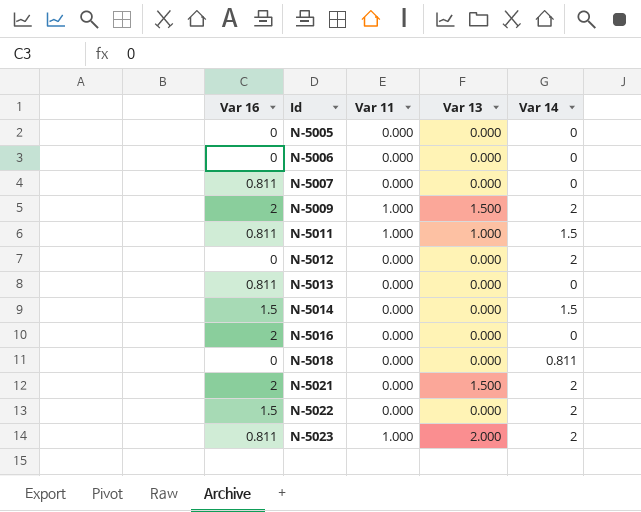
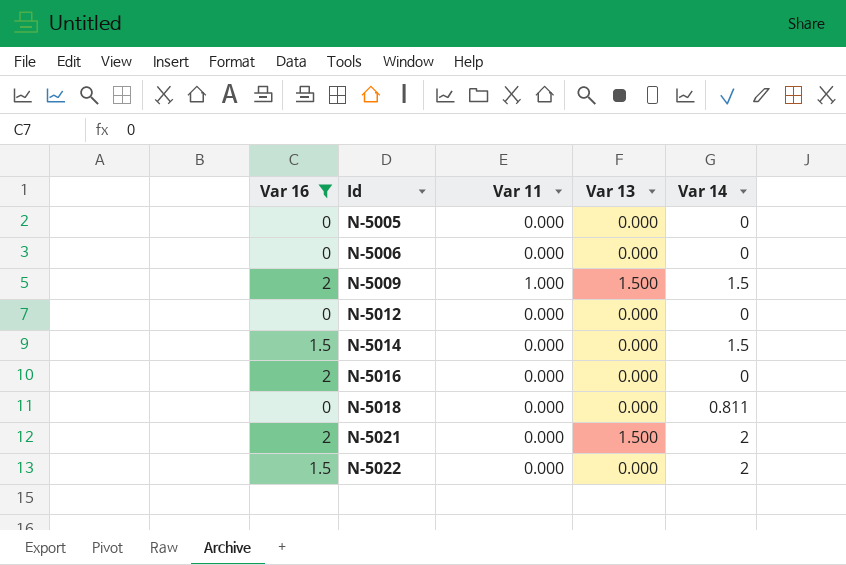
filter: none -> Var 16 != 0.811
N-5009 | Var 14: 2 -> 1.5
N-5012 | Var 14: 2 -> 0

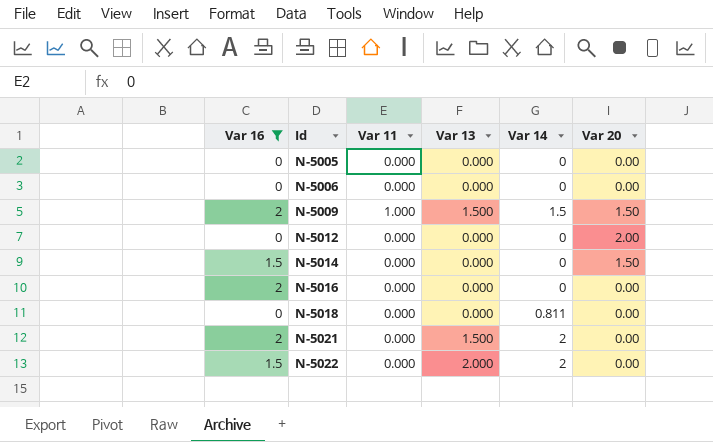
column Var 20 | position: none -> 6
N-5014 | Var 14: 1.5 -> 0
N-5022 | Var 13: 0.000 -> 2.000

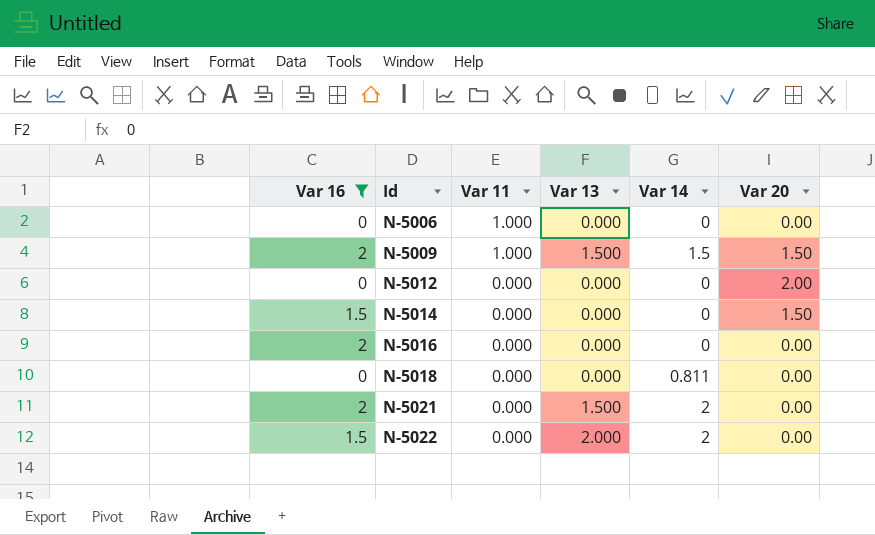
row N-5005: 0 | 0.000 | 0.000 | 0 | 0.00 -> none
N-5006 | Var 11: 0.000 -> 1.000

